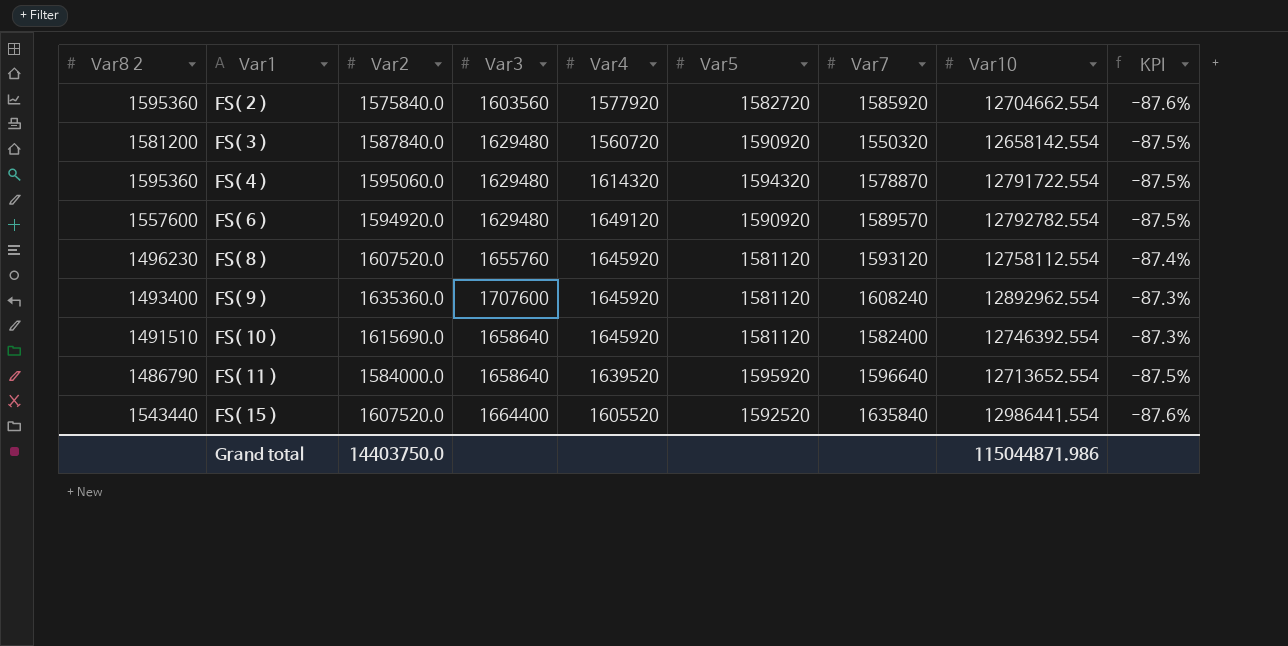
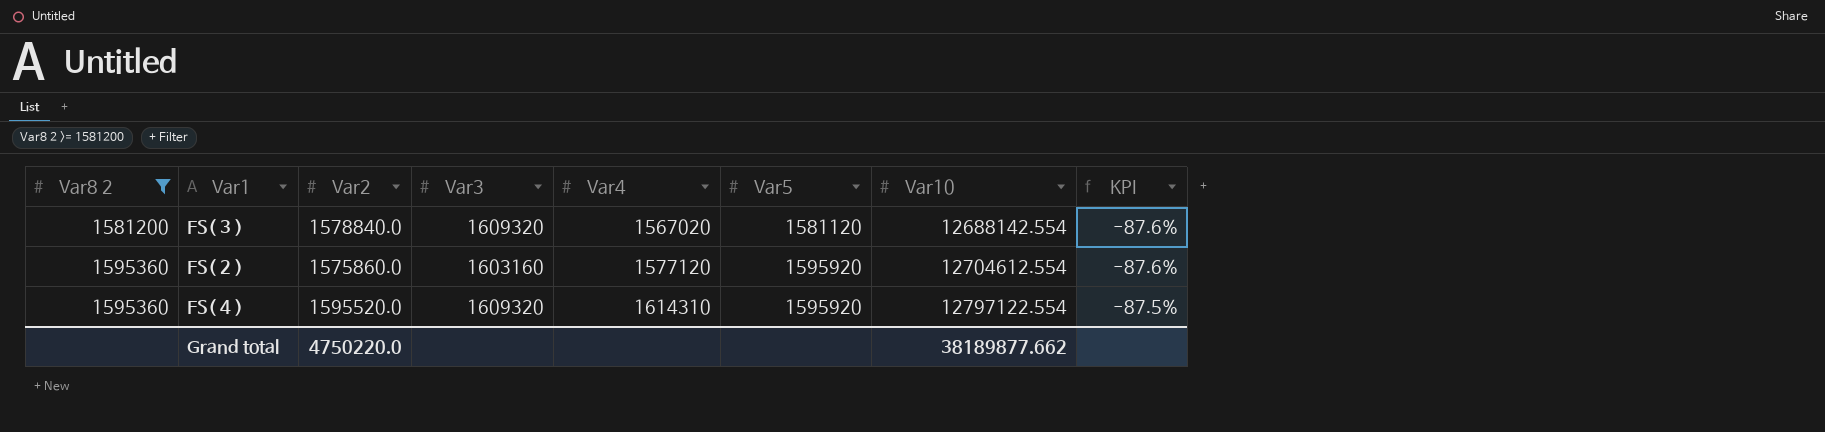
filter: none -> Var8 2 >= 1581200
row order: Var1 ascending -> Var8 2 ascending
column Var7 | position: 7 -> none
FS( 3 ) | Var2: 1587840.0 -> 1578840.0
FS( 3 ) | Var3: 1629480 -> 1609320
FS( 3 ) | Var4: 1560720 -> 1567020
FS( 3 ) | Var5: 1590920 -> 1581120
FS( 3 ) | Var10: 12658142.554 -> 12688142.554
FS( 3 ) | KPI: -87.5% -> -87.6%
FS( 2 ) | Var2: 1575840.0 -> 1575860.0
FS( 2 ) | Var3: 1603560 -> 1603160
FS( 2 ) | Var4: 1577920 -> 1577120
FS( 2 ) | Var5: 1582720 -> 1595920
FS( 2 ) | Var10: 12704662.554 -> 12704612.554
FS( 4 ) | Var2: 1595060.0 -> 1595520.0
FS( 4 ) | Var3: 1629480 -> 1609320
FS( 4 ) | Var4: 1614320 -> 1614310
FS( 4 ) | Var5: 1594320 -> 1595920
FS( 4 ) | Var10: 12791722.554 -> 12797122.554
Grand total | Var2: 14403750.0 -> 4750220.0
Grand total | Var10: 115044871.986 -> 38189877.662

